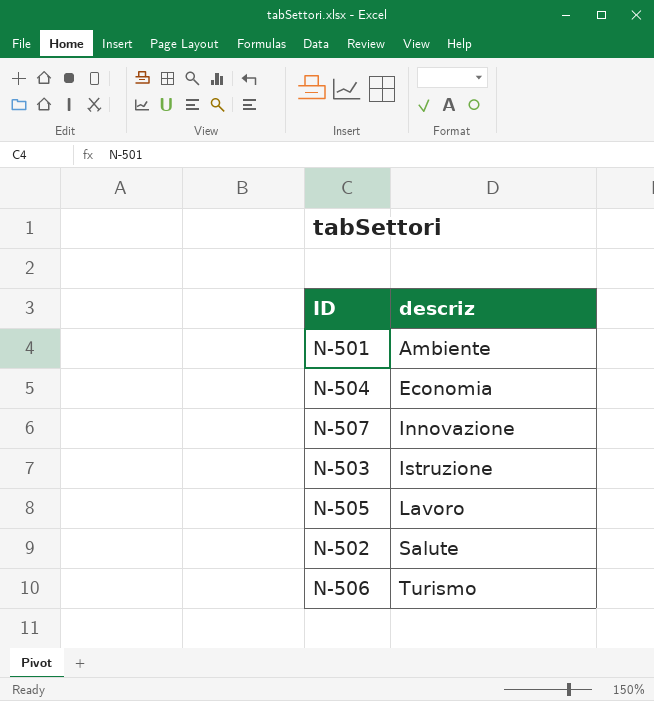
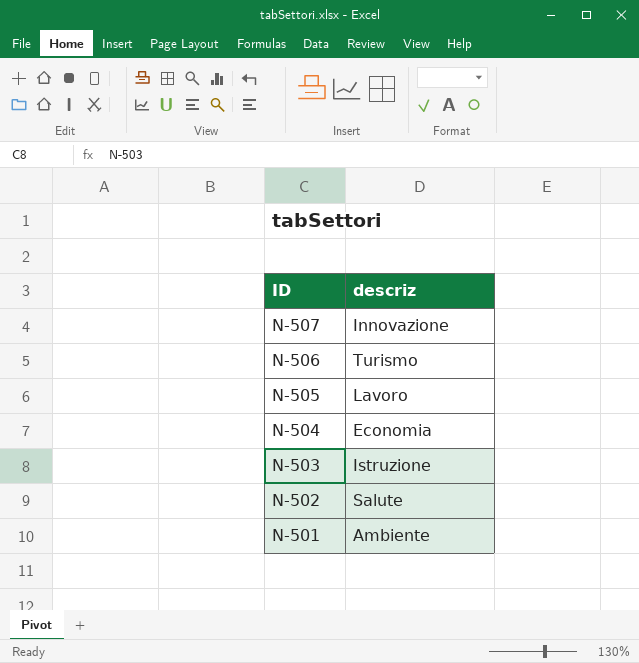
row order: descriz ascending -> ID descending

